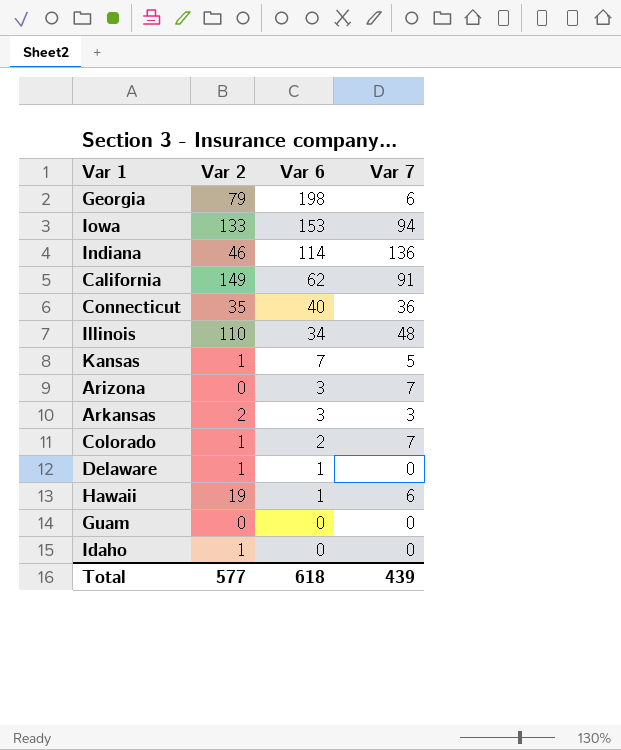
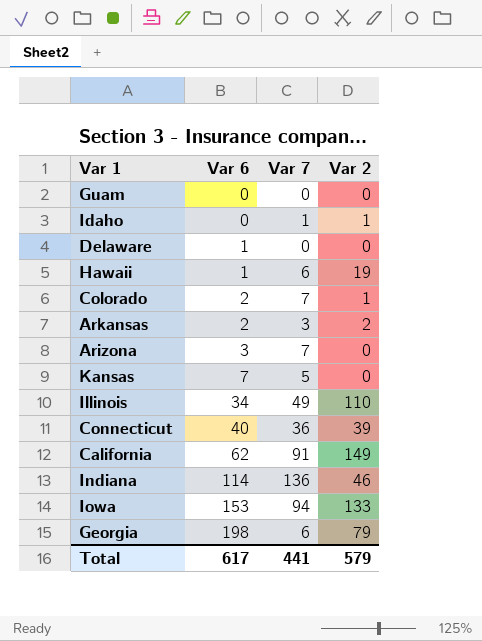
row order: Var 6 descending -> Var 6 ascending
column Var 2 | position: 2 -> 4
Idaho | Var 7: 0 -> 1
Delaware | Var 2: 1 -> 0
Arkansas | Var 6: 3 -> 2
Kansas | Var 2: 1 -> 0
Illinois | Var 7: 48 -> 49
Connecticut | Var 2: 35 -> 39
Total | Var 6: 618 -> 617
Total | Var 7: 439 -> 441
Total | Var 2: 577 -> 579

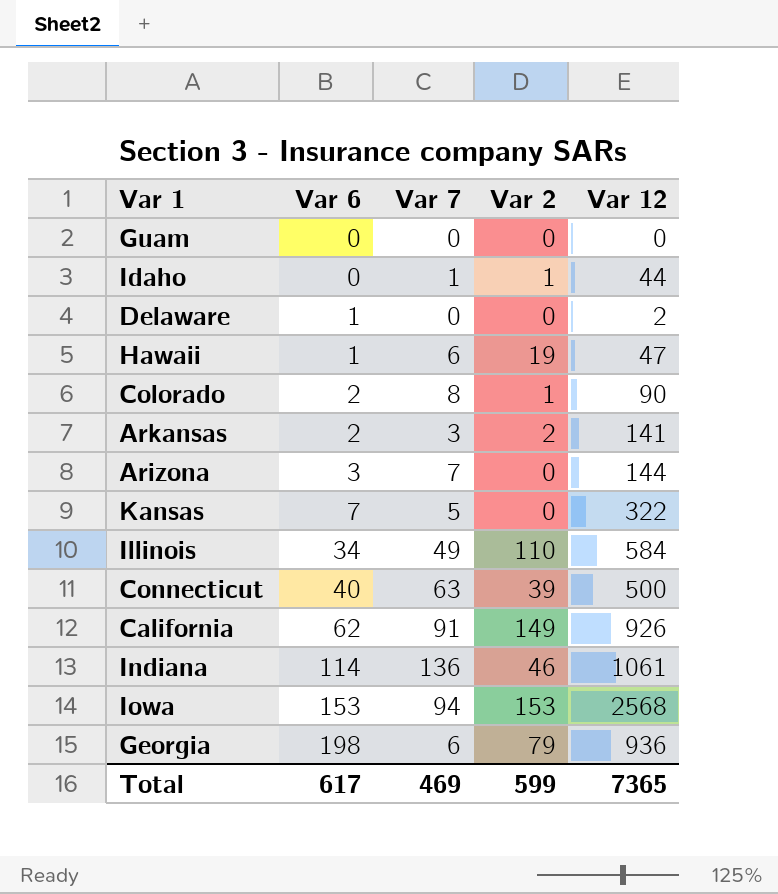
column Var 12 | position: none -> 5
Colorado | Var 7: 7 -> 8
Connecticut | Var 7: 36 -> 63
Iowa | Var 2: 133 -> 153
Total | Var 7: 441 -> 469
Total | Var 2: 579 -> 599

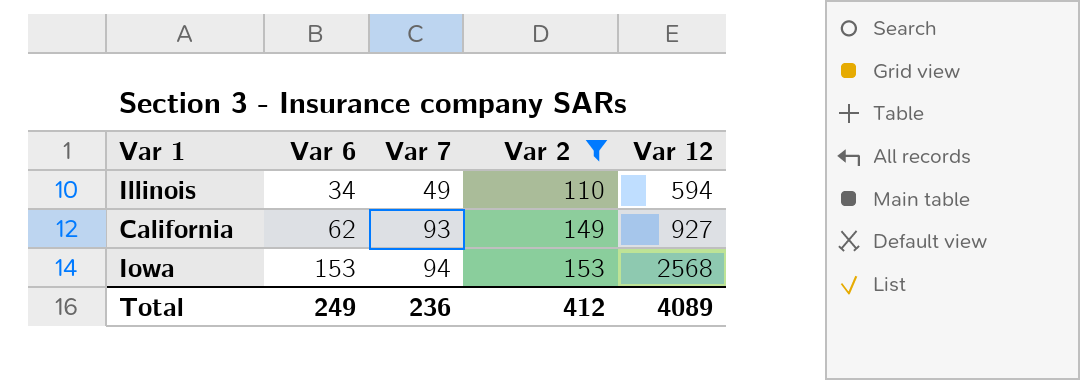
filter: none -> Var 2 >= 110
Illinois | Var 12: 584 -> 594
California | Var 7: 91 -> 93
California | Var 12: 926 -> 927
Total | Var 6: 617 -> 249
Total | Var 7: 469 -> 236
Total | Var 2: 599 -> 412
Total | Var 12: 7365 -> 4089

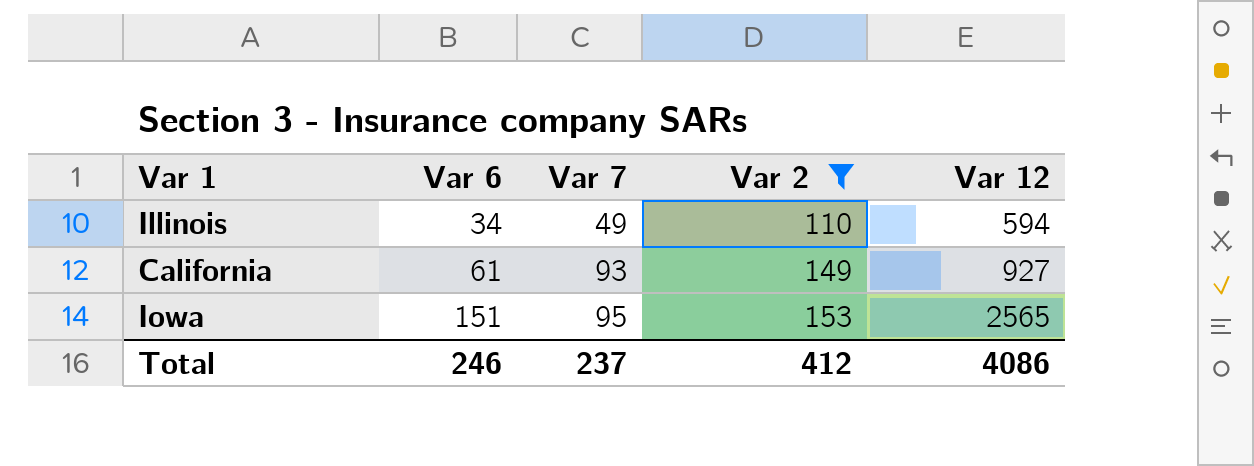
California | Var 6: 62 -> 61
Iowa | Var 6: 153 -> 151
Iowa | Var 7: 94 -> 95
Iowa | Var 12: 2568 -> 2565
Total | Var 6: 249 -> 246
Total | Var 7: 236 -> 237
Total | Var 12: 4089 -> 4086

